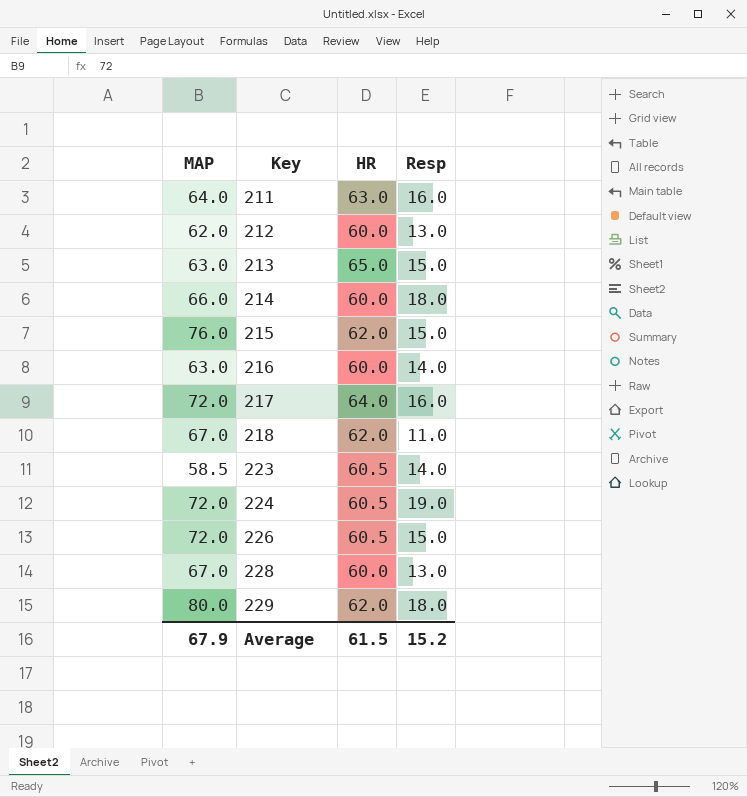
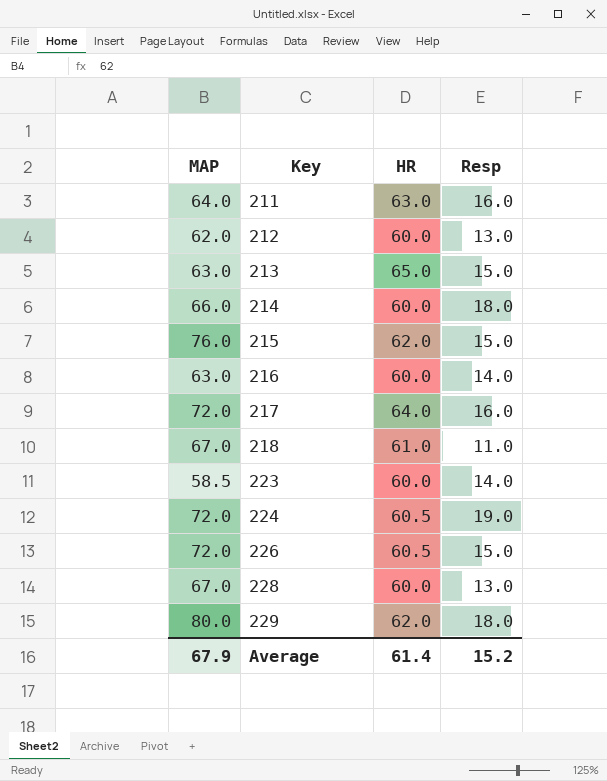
218 | HR: 62.0 -> 61.0
223 | HR: 60.5 -> 60.0
Average | HR: 61.5 -> 61.4

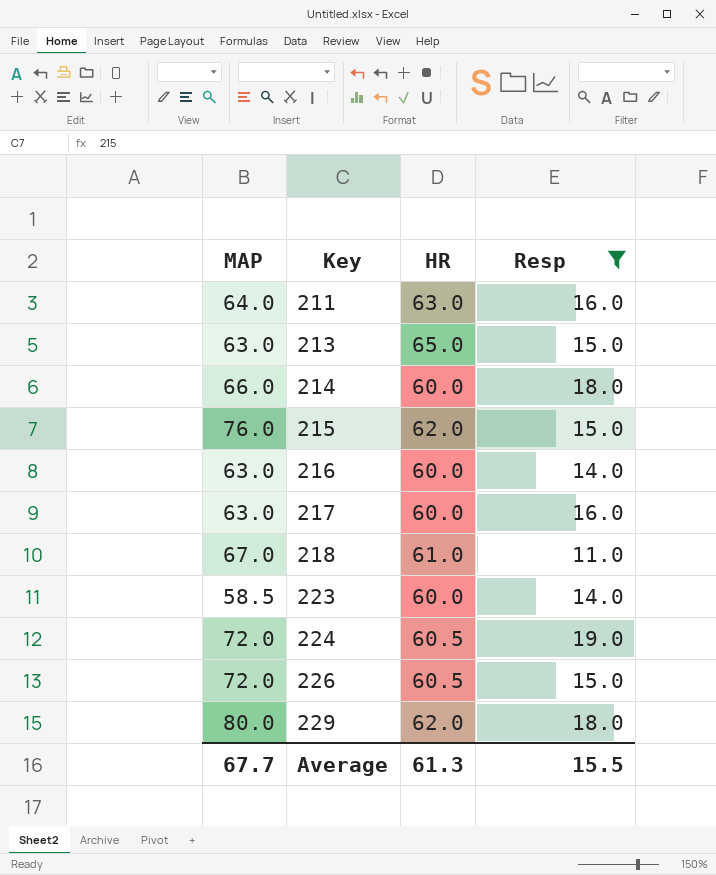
filter: none -> Resp != 13.0
217 | MAP: 72.0 -> 63.0
217 | HR: 64.0 -> 60.0
Average | MAP: 67.9 -> 67.7
Average | HR: 61.4 -> 61.3
Average | Resp: 15.2 -> 15.5

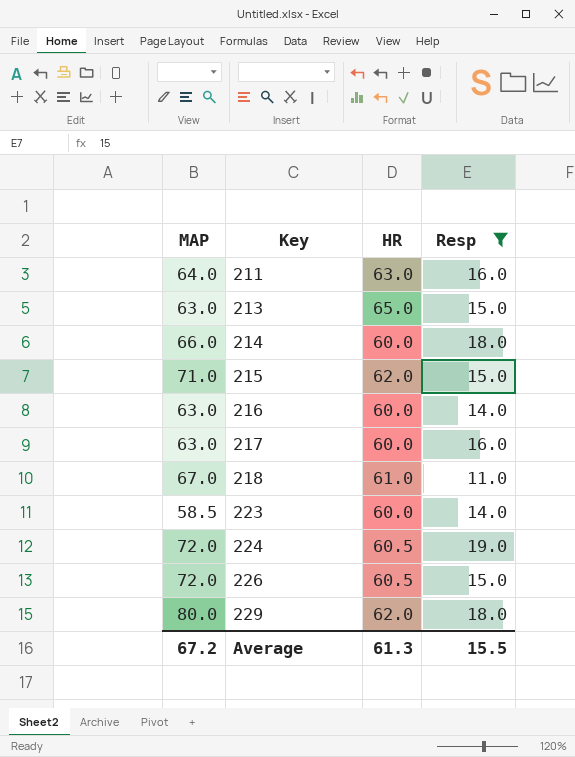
215 | MAP: 76.0 -> 71.0
Average | MAP: 67.7 -> 67.2

